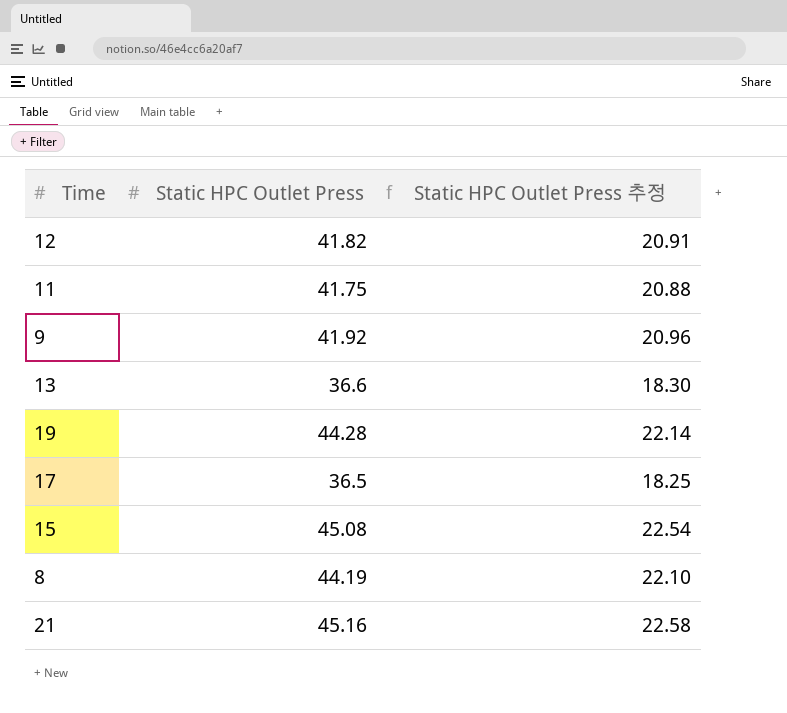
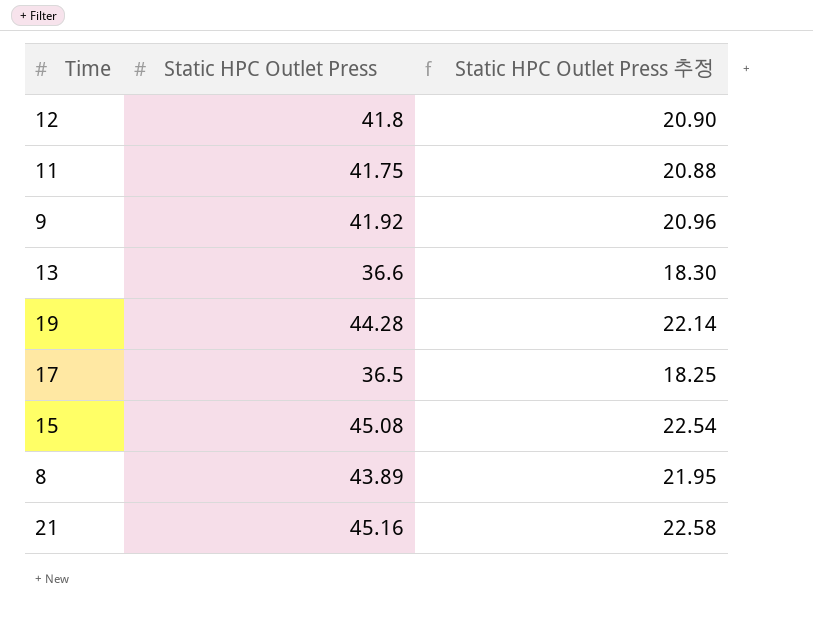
12 | Static HPC Outlet Press: 41.82 -> 41.8
12 | Static HPC Outlet Press 추정: 20.91 -> 20.90
8 | Static HPC Outlet Press: 44.19 -> 43.89
8 | Static HPC Outlet Press 추정: 22.10 -> 21.95

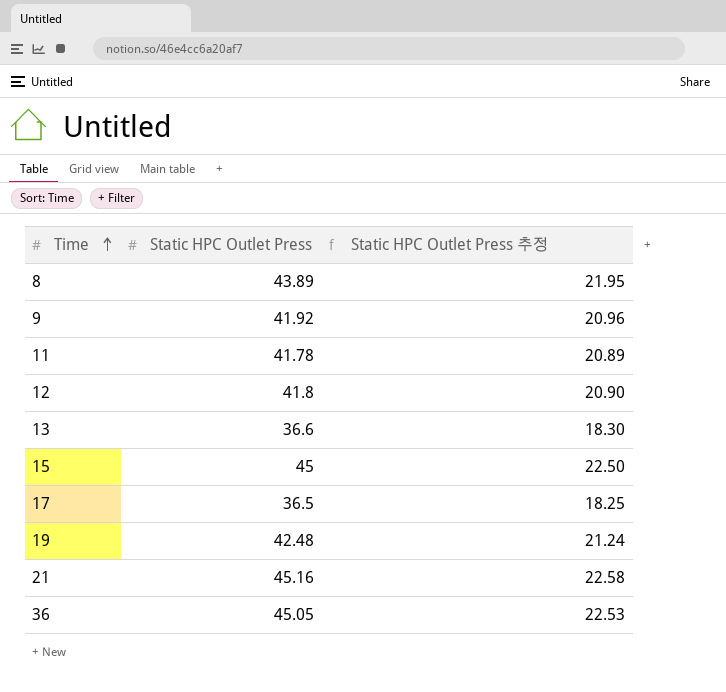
row order: none -> Time ascending
11 | Static HPC Outlet Press: 41.75 -> 41.78
11 | Static HPC Outlet Press 추정: 20.88 -> 20.89
15 | Static HPC Outlet Press: 45.08 -> 45
15 | Static HPC Outlet Press 추정: 22.54 -> 22.50
19 | Static HPC Outlet Press: 44.28 -> 42.48
19 | Static HPC Outlet Press 추정: 22.14 -> 21.24
row 36: none -> 45.05 | 22.53

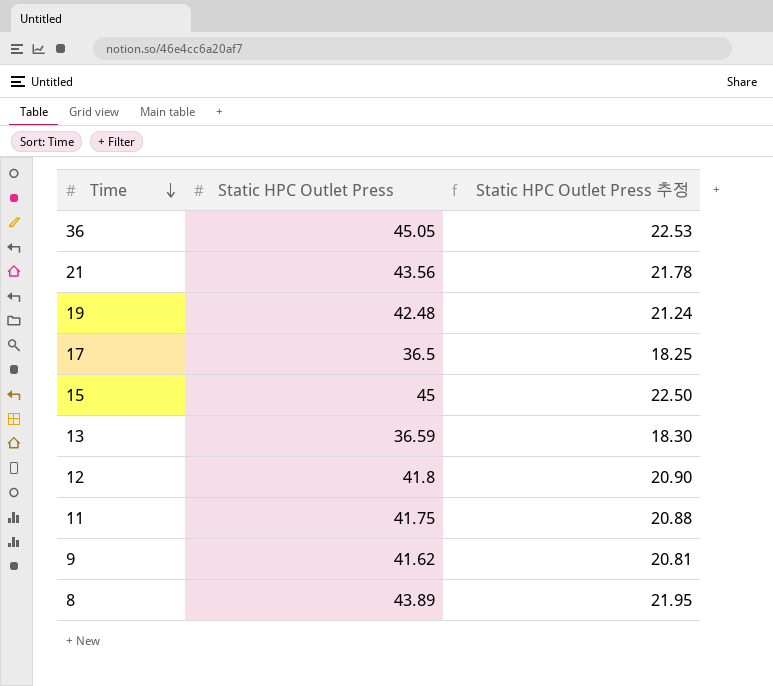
row order: Time ascending -> Time descending
21 | Static HPC Outlet Press: 45.16 -> 43.56
21 | Static HPC Outlet Press 추정: 22.58 -> 21.78
13 | Static HPC Outlet Press: 36.6 -> 36.59
11 | Static HPC Outlet Press: 41.78 -> 41.75
11 | Static HPC Outlet Press 추정: 20.89 -> 20.88
9 | Static HPC Outlet Press: 41.92 -> 41.62
9 | Static HPC Outlet Press 추정: 20.96 -> 20.81

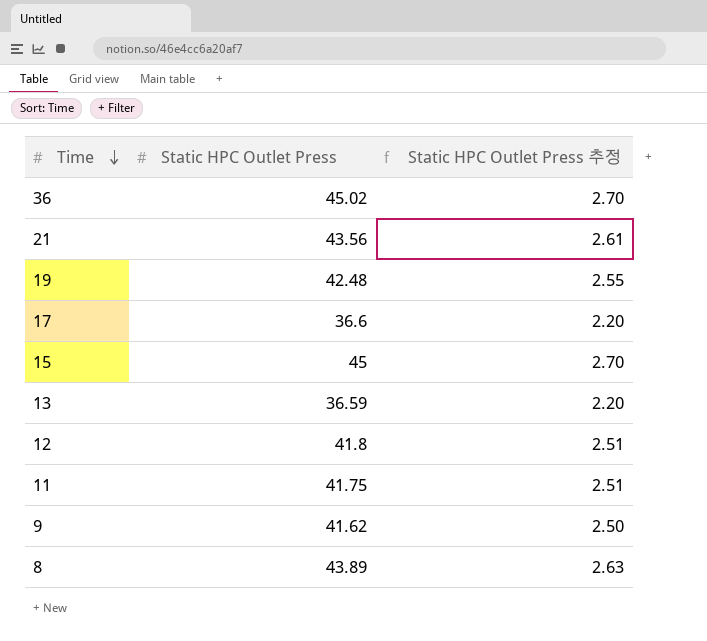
column Static HPC Outlet Press 추정 | formula: [Static HPC Outlet Press] * 0.5 -> [Static HPC Outlet Press] * 0.06
36 | Static HPC Outlet Press: 45.05 -> 45.02
17 | Static HPC Outlet Press: 36.5 -> 36.6

